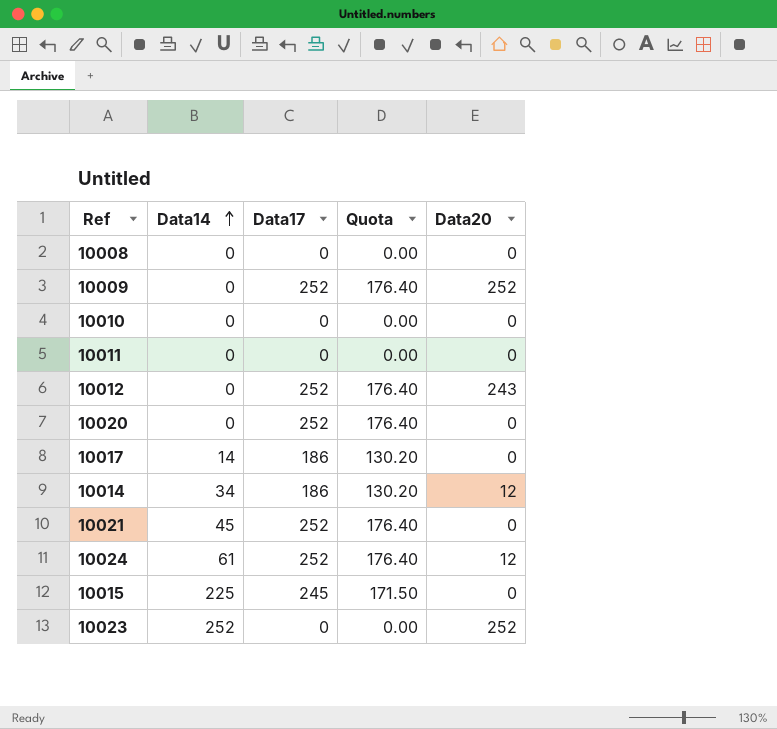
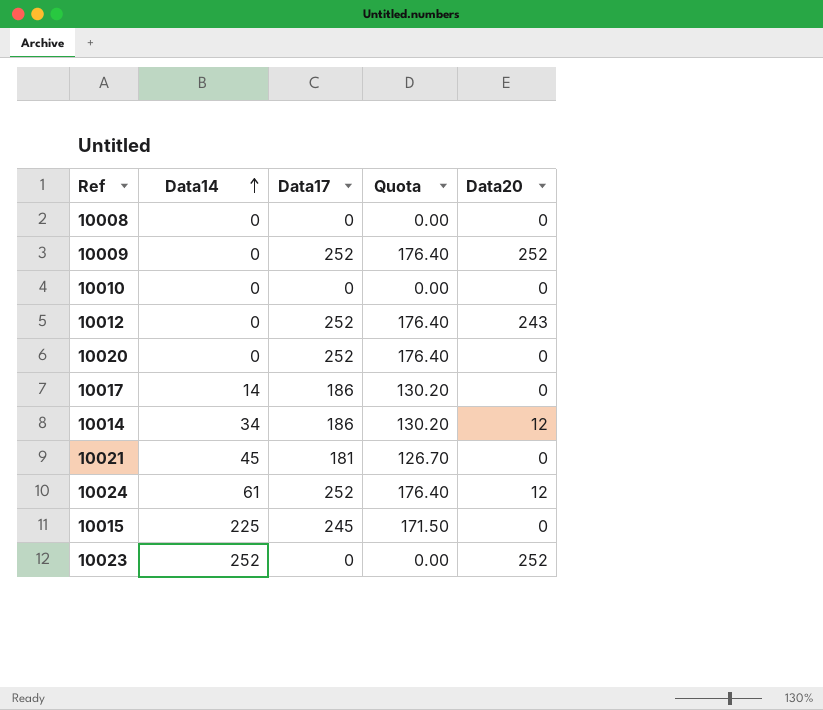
row 10011: 0 | 0 | 0.00 | 0 -> none
10021 | Data17: 252 -> 181
10021 | Quota: 176.40 -> 126.70

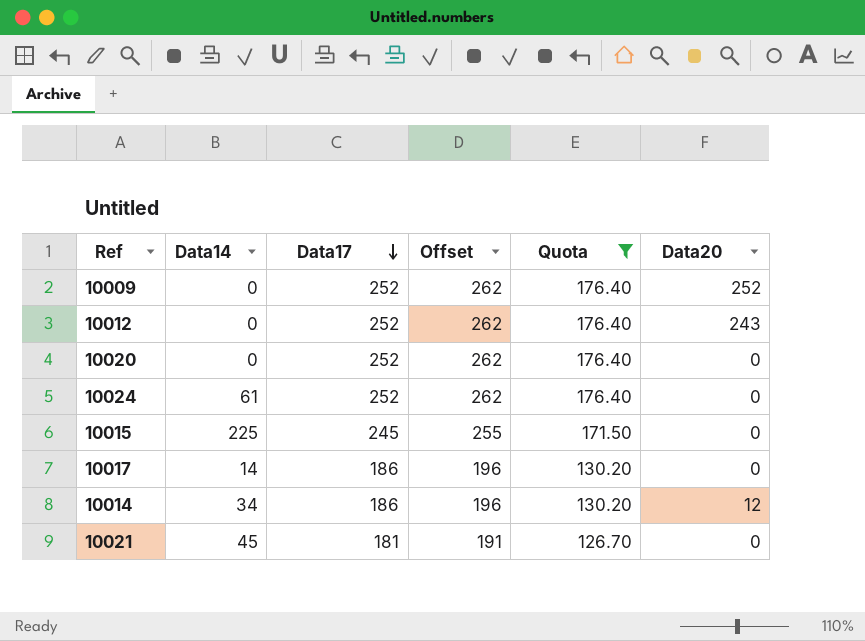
filter: none -> Quota != 0.00
row order: Data14 ascending -> Data17 descending
column Offset | formula: none -> [Data17] + 10
10024 | Data20: 12 -> 0

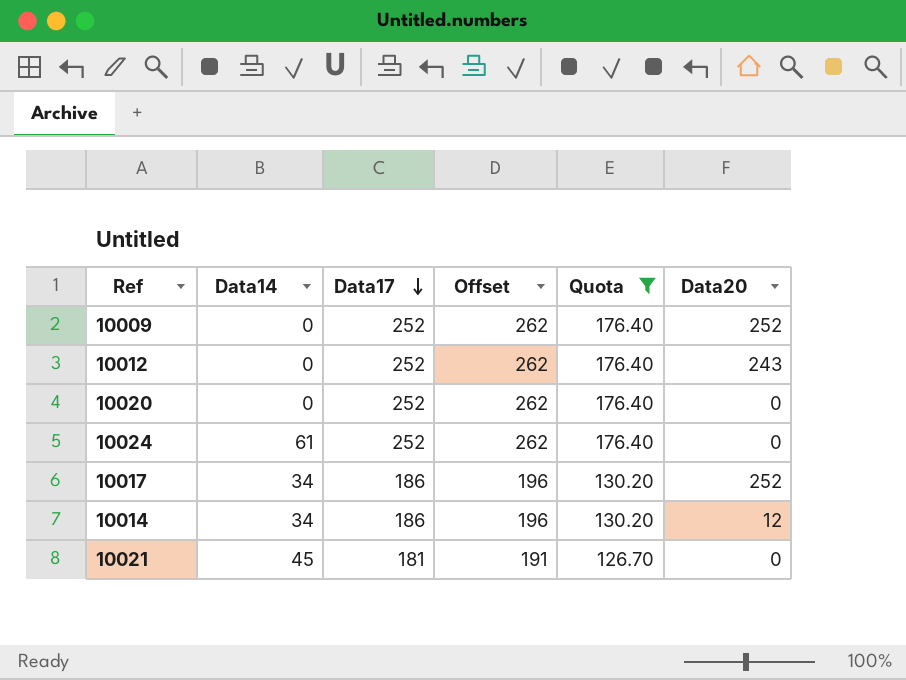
row 10015: 225 | 245 | 255 | 171.50 | 0 -> none
10017 | Data14: 14 -> 34
10017 | Data20: 0 -> 252

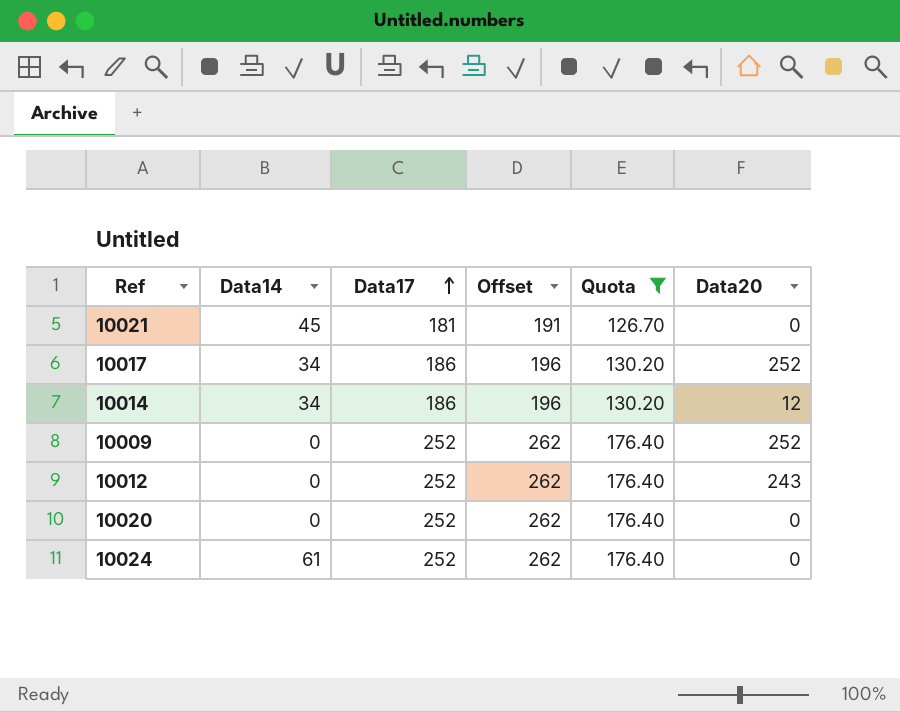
row order: Data17 descending -> Data17 ascending

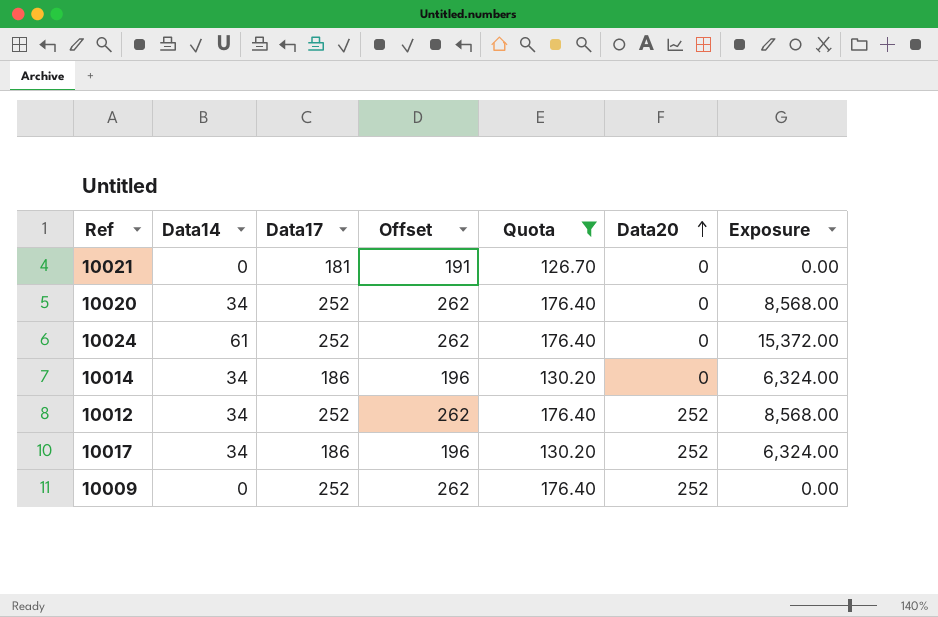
row order: Data17 ascending -> Data20 ascending
column Exposure | formula: none -> [Data14] * [Data17]
10021 | Data14: 45 -> 0
10020 | Data14: 0 -> 34
10014 | Data20: 12 -> 0
10012 | Data14: 0 -> 34
10012 | Data20: 243 -> 252

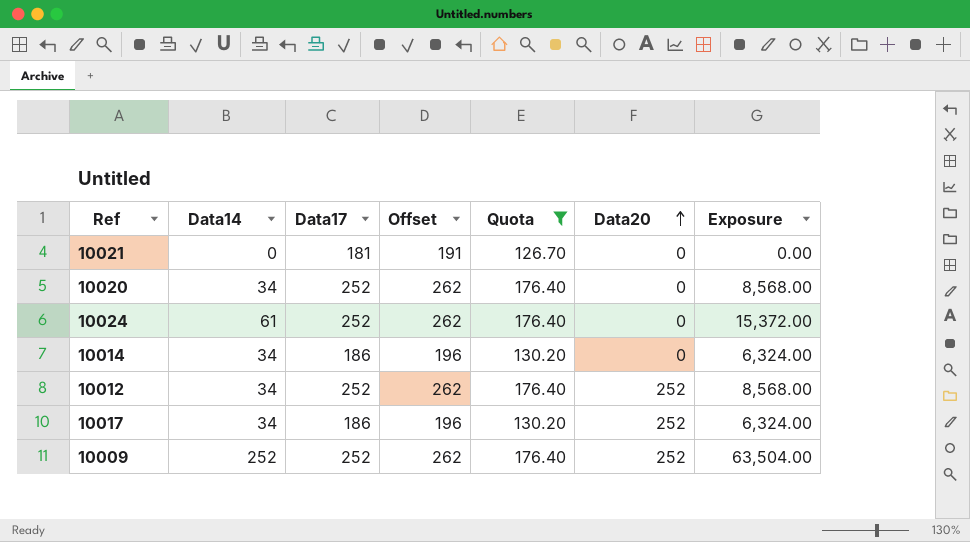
10009 | Data14: 0 -> 252
10009 | Exposure: 0.00 -> 63,504.00

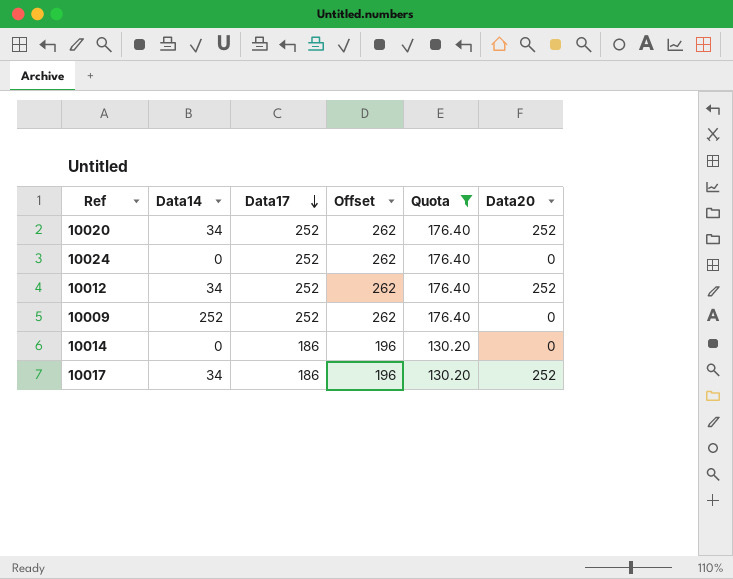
row order: Data20 ascending -> Data17 descending
column Exposure | formula: [Data14] * [Data17] -> none
row 10021: 0 | 181 | 191 | 126.70 | 0 | 0.00 -> none
10020 | Data20: 0 -> 252
10024 | Data14: 61 -> 0
10009 | Data20: 252 -> 0
10014 | Data14: 34 -> 0

